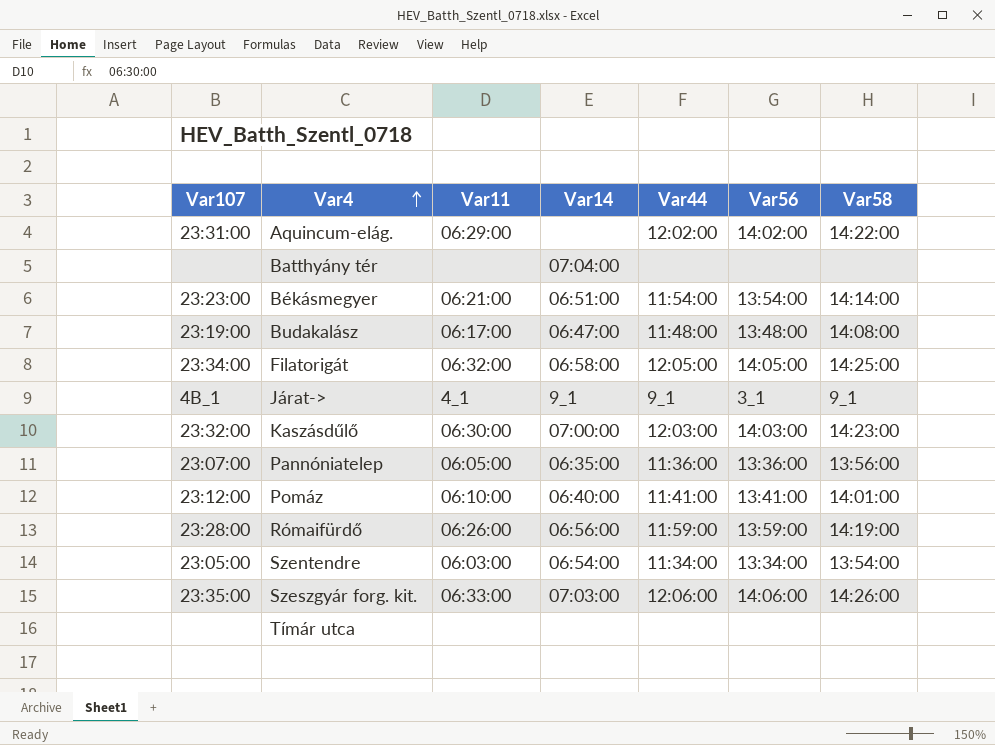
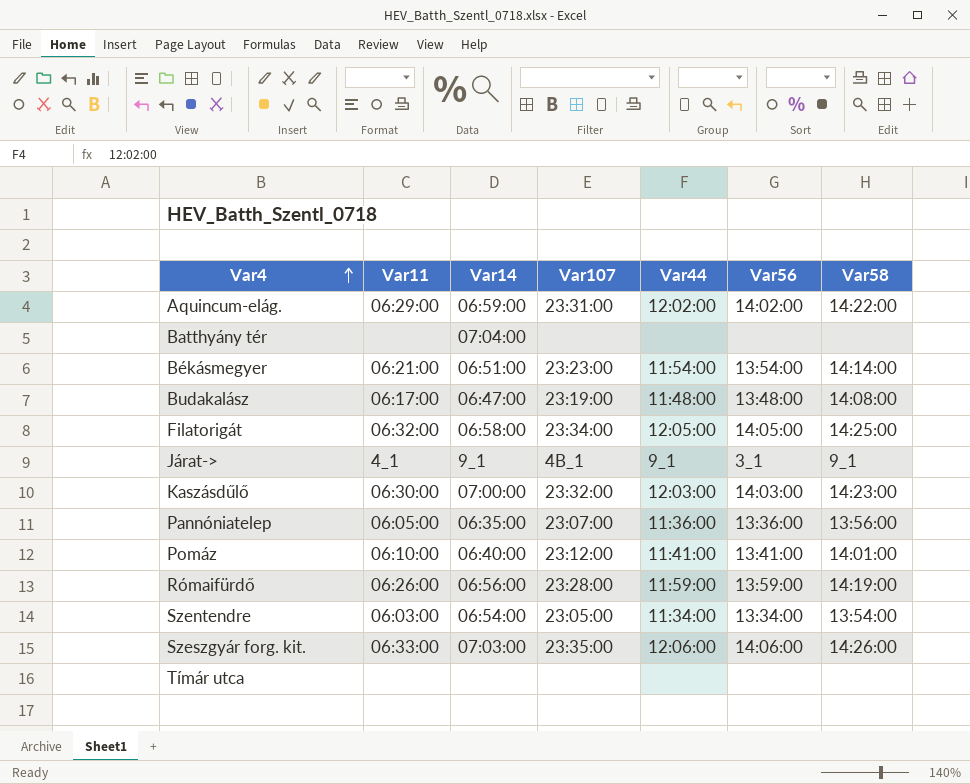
column Var107 | position: 1 -> 4
Aquincum-elág. | Var14: none -> 06:59:00

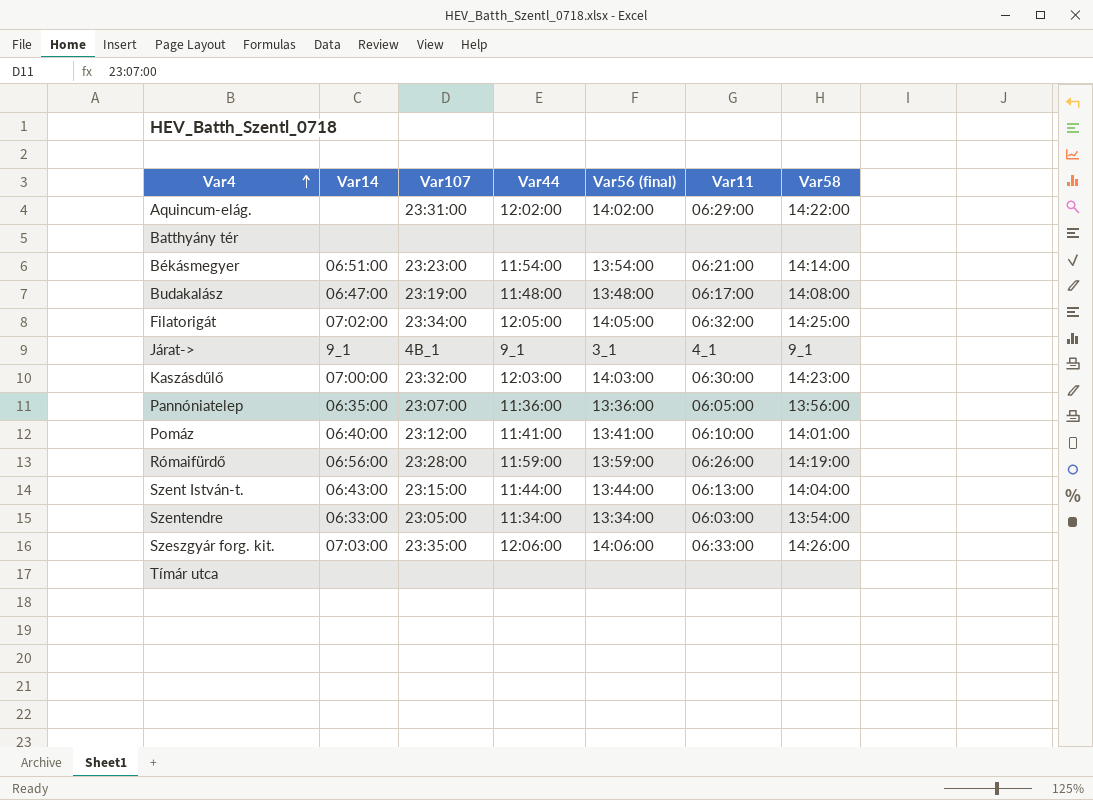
column name: Var56 -> Var56 (final)
column Var11 | position: 2 -> 6
Aquincum-elág. | Var14: 06:59:00 -> none
Batthyány tér | Var14: 07:04:00 -> none
Filatorigát | Var14: 06:58:00 -> 07:02:00
row Szent István-t.: none -> 06:43:00 | 23:15:00 | 11:44:00 | 13:44:00 | 06:13:00 | 14:04:00
Szentendre | Var14: 06:54:00 -> 06:33:00

